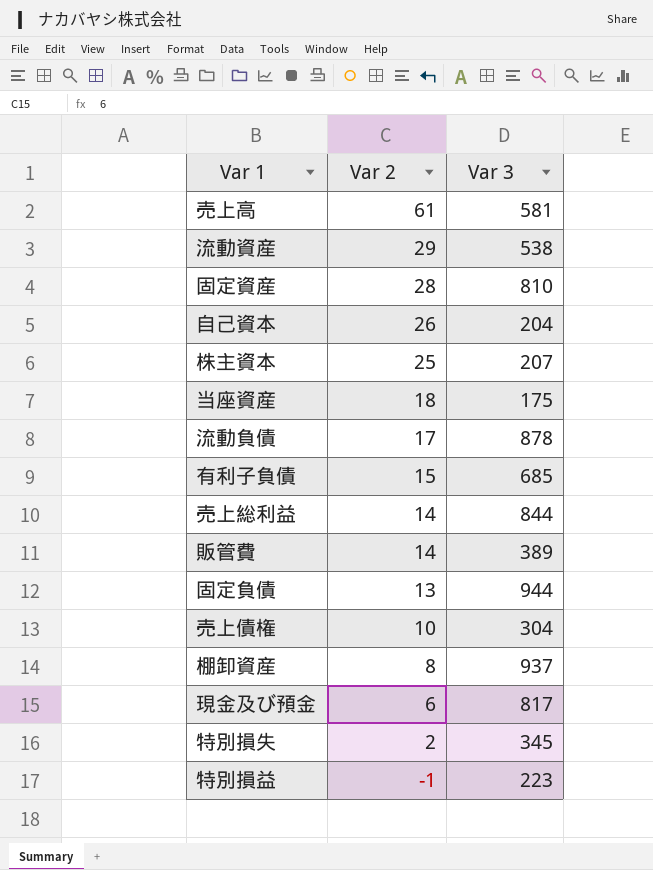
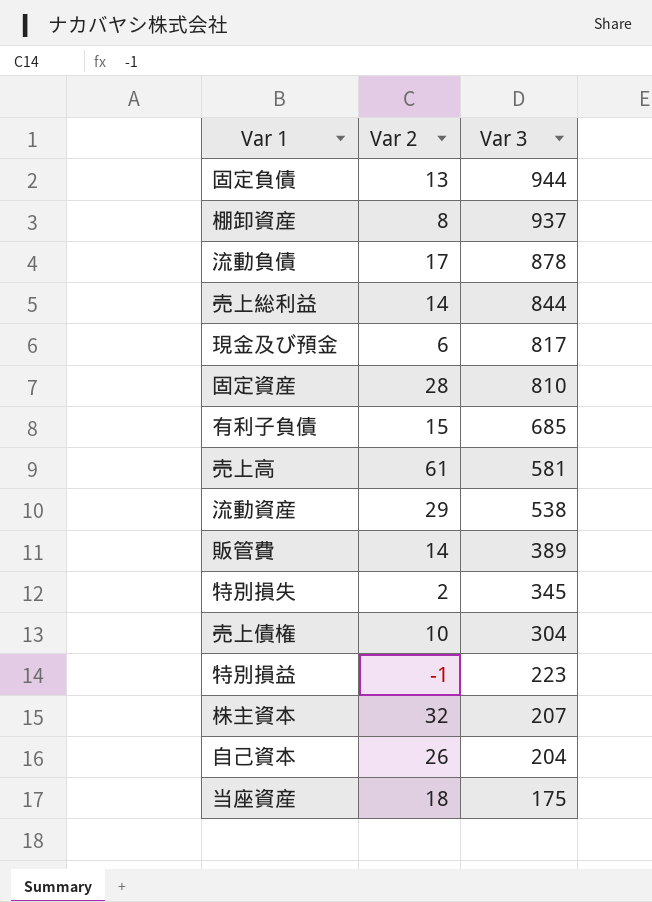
row order: Var 2 descending -> Var 3 descending
株主資本 | Var 2: 25 -> 32

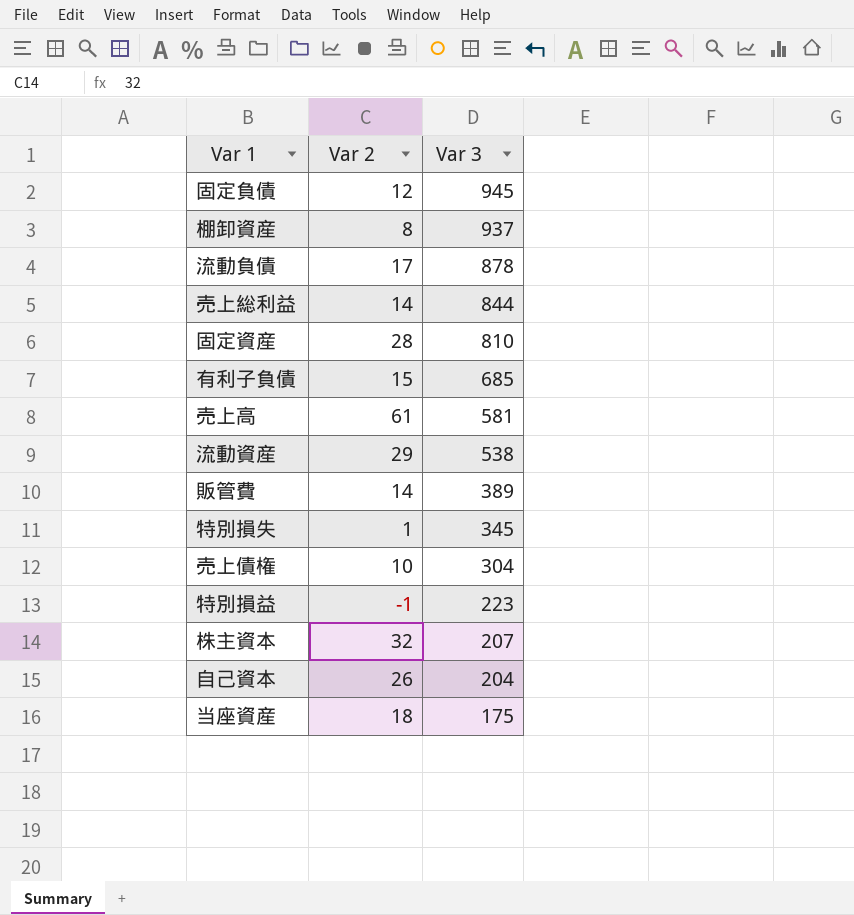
row 現金及び預金: 6 | 817 -> none
固定負債 | Var 2: 13 -> 12
固定負債 | Var 3: 944 -> 945
特別損失 | Var 2: 2 -> 1

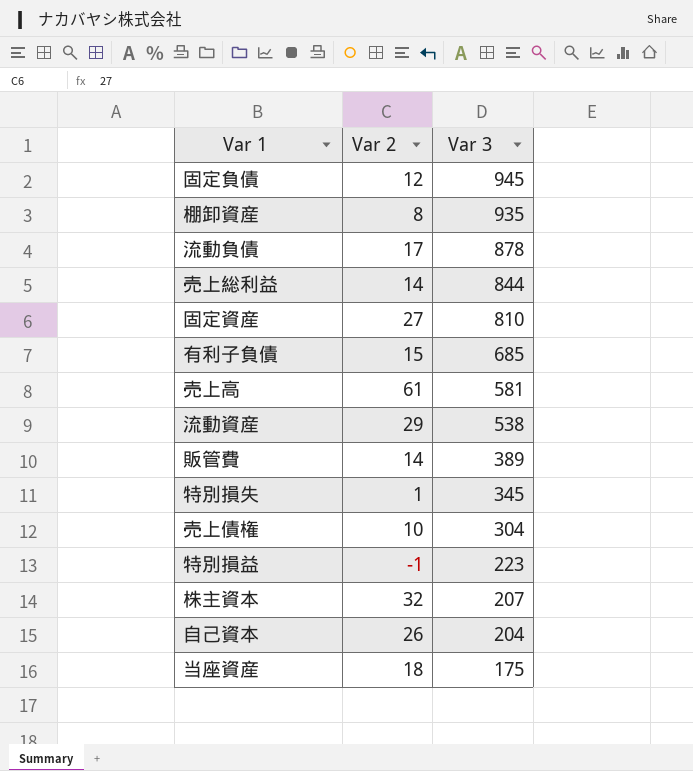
棚卸資産 | Var 3: 937 -> 935
固定資産 | Var 2: 28 -> 27

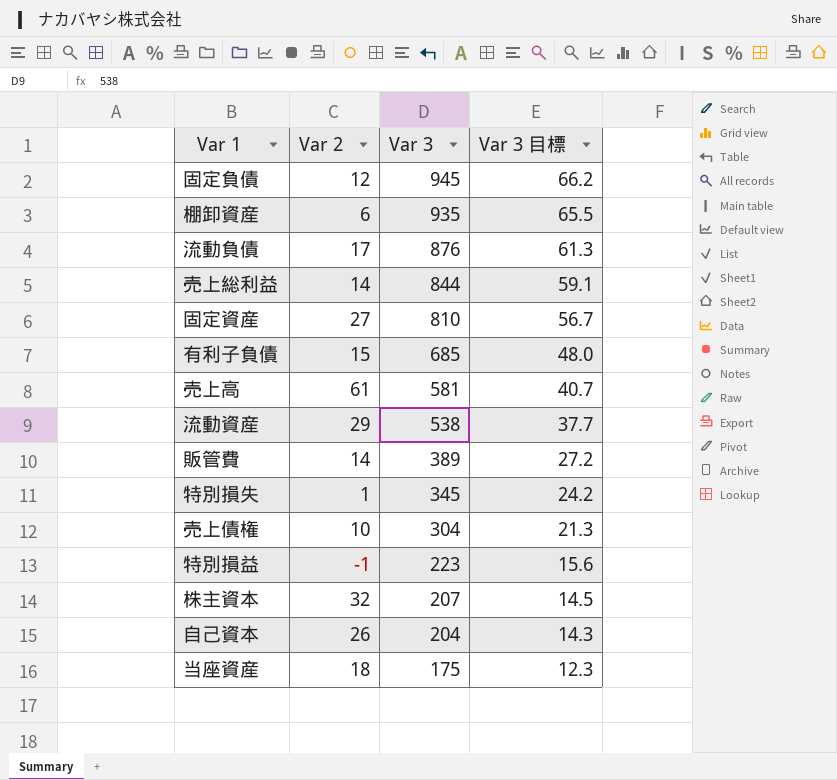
column Var 3 目標 | formula: none -> [Var 3] * 0.07
棚卸資産 | Var 2: 8 -> 6
流動負債 | Var 3: 878 -> 876

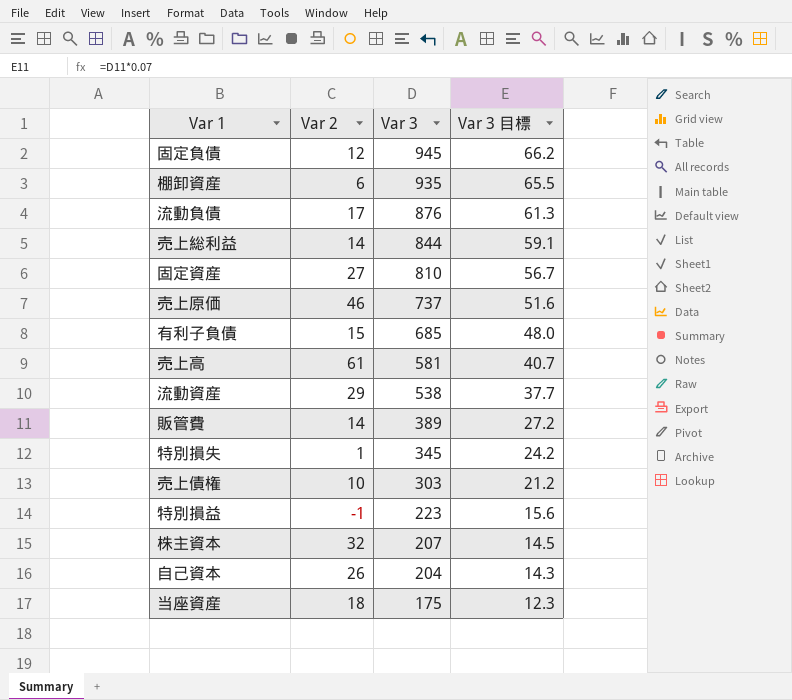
row 売上原価: none -> 46 | 737 | 51.6
売上債権 | Var 3: 304 -> 303
売上債権 | Var 3 目標: 21.3 -> 21.2

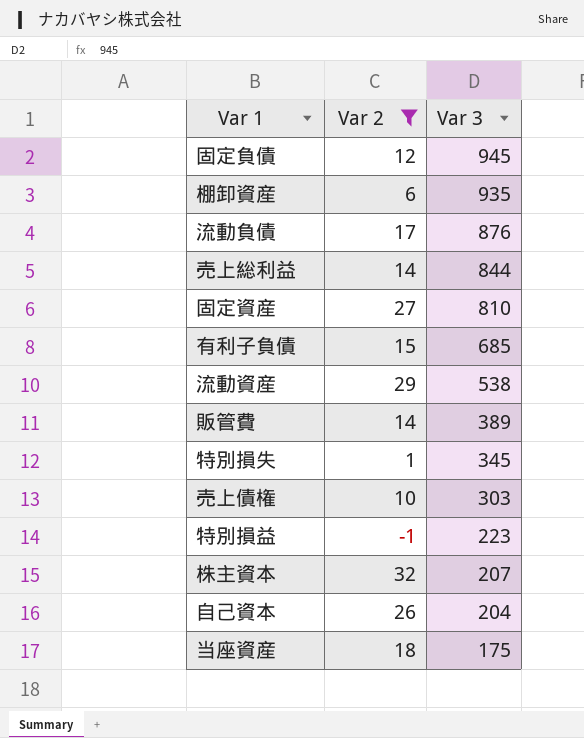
filter: none -> Var 2 <= 32
column Var 3 目標 | formula: [Var 3] * 0.07 -> none

